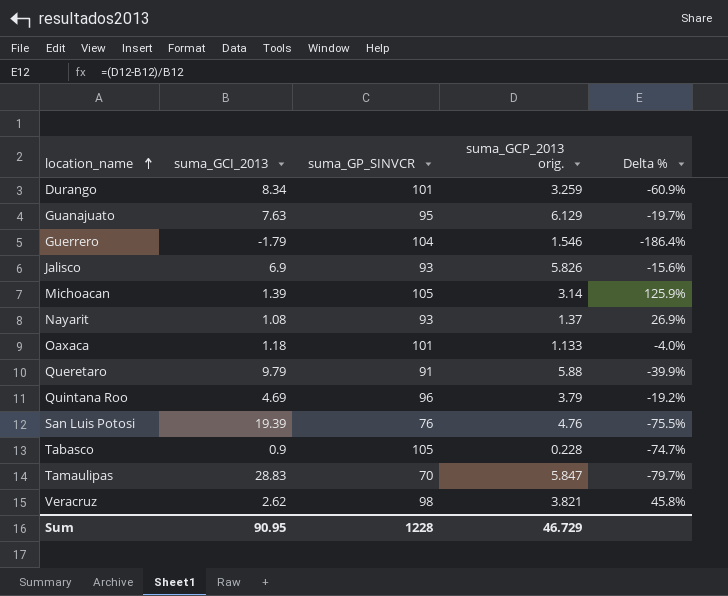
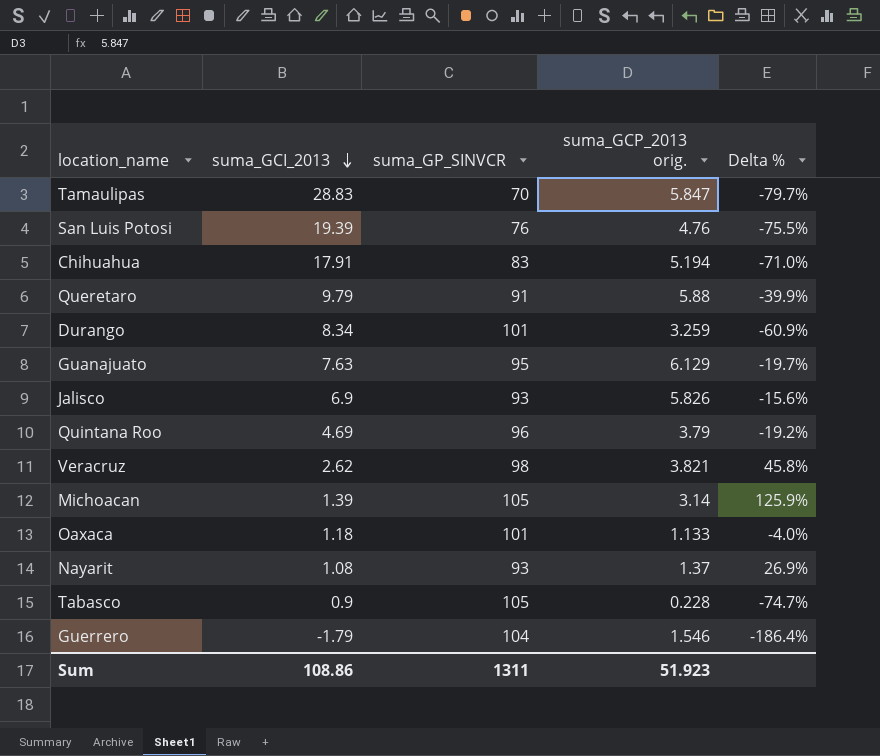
row order: location_name ascending -> suma_GCI_2013 descending
row Chihuahua: none -> 17.91 | 83 | 5.194 | -71.0%
Sum | suma_GCI_2013: 90.95 -> 108.86
Sum | suma_GP_SINVCR: 1228 -> 1311
Sum | suma_GCP_2013 orig.: 46.729 -> 51.923

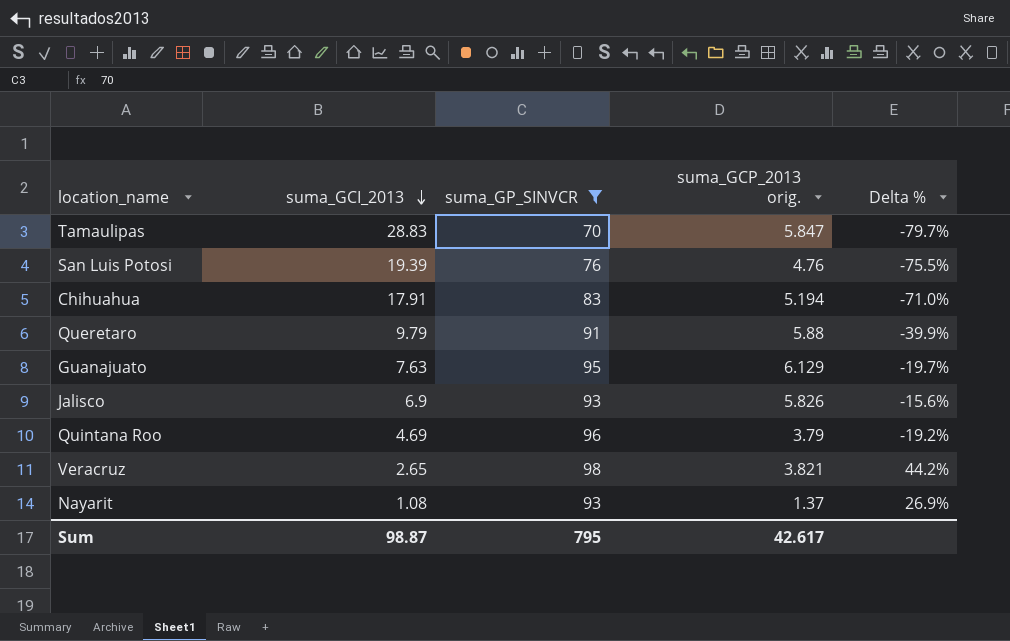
filter: none -> suma_GP_SINVCR <= 98
Veracruz | suma_GCI_2013: 2.62 -> 2.65
Veracruz | Delta %: 45.8% -> 44.2%
Sum | suma_GCI_2013: 108.86 -> 98.87
Sum | suma_GP_SINVCR: 1311 -> 795
Sum | suma_GCP_2013 orig.: 51.923 -> 42.617

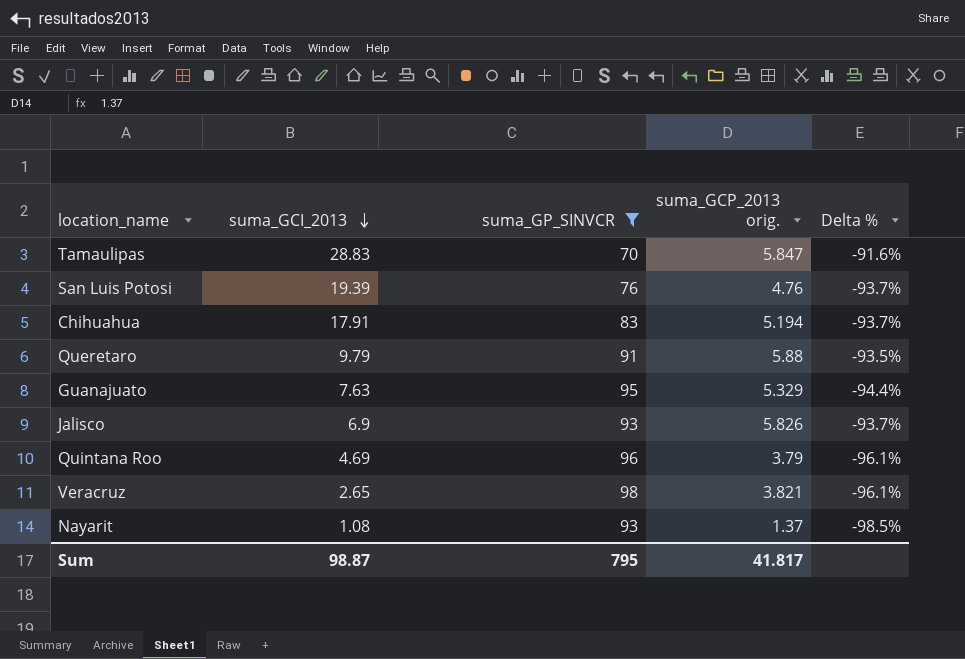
column Delta % | formula: ([suma_GCP_2013 orig.] - [suma_GCI_2013]) / [suma_GCI_2013] -> ([suma_GCP_2013 orig.] - [suma_GP_SINVCR]) / [suma_GP_SINVCR]
Guanajuato | suma_GCP_2013 orig.: 6.129 -> 5.329
Sum | suma_GCP_2013 orig.: 42.617 -> 41.817

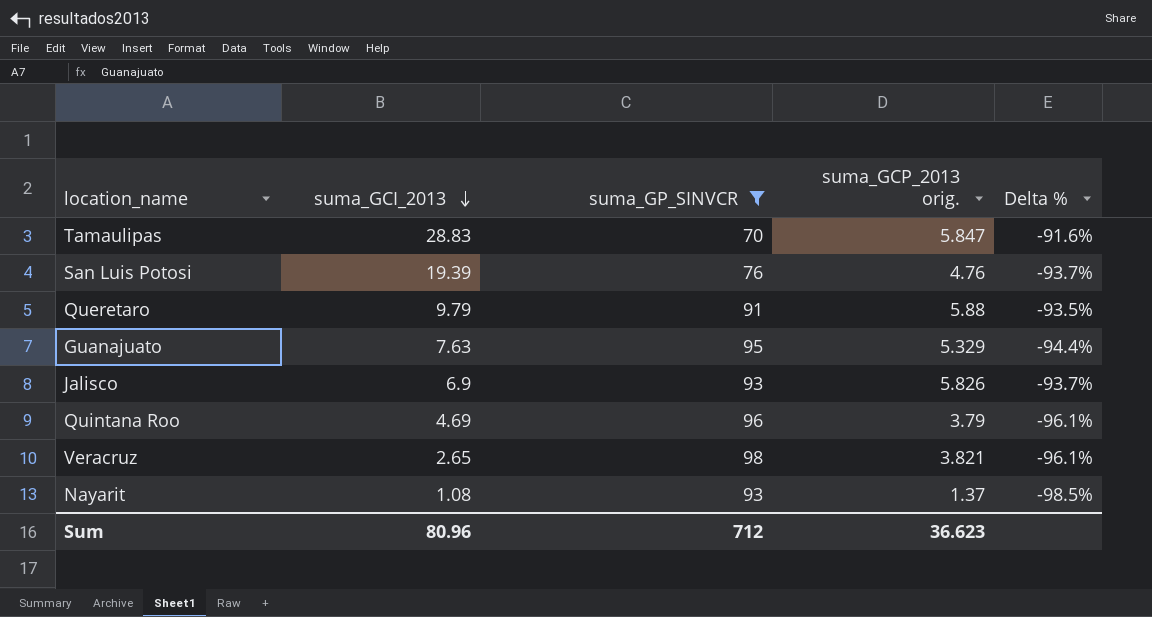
row Chihuahua: 17.91 | 83 | 5.194 | -93.7% -> none
Sum | suma_GCI_2013: 98.87 -> 80.96
Sum | suma_GP_SINVCR: 795 -> 712
Sum | suma_GCP_2013 orig.: 41.817 -> 36.623

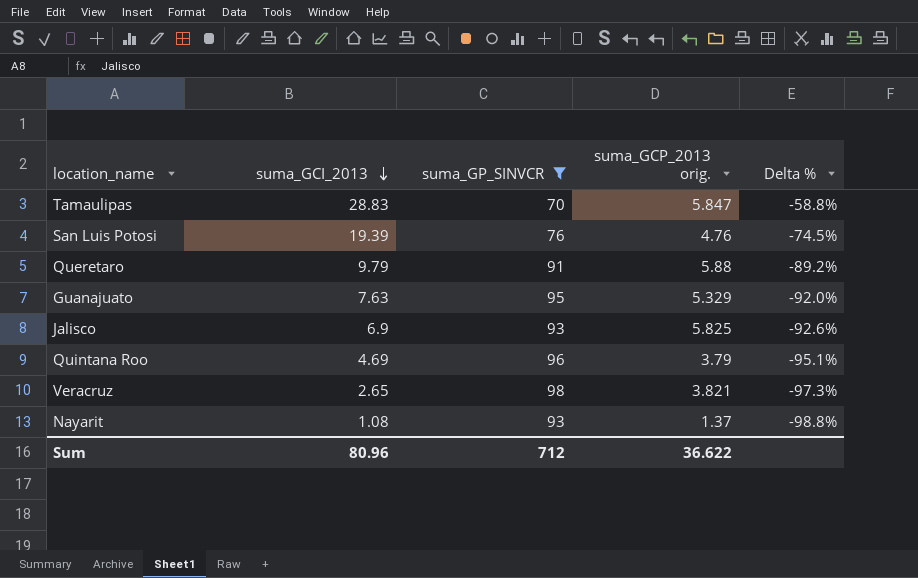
column Delta % | formula: ([suma_GCP_2013 orig.] - [suma_GP_SINVCR]) / [suma_GP_SINVCR] -> ([suma_GCI_2013] - [suma_GP_SINVCR]) / [suma_GP_SINVCR]
Jalisco | suma_GCP_2013 orig.: 5.826 -> 5.825
Sum | suma_GCP_2013 orig.: 36.623 -> 36.622

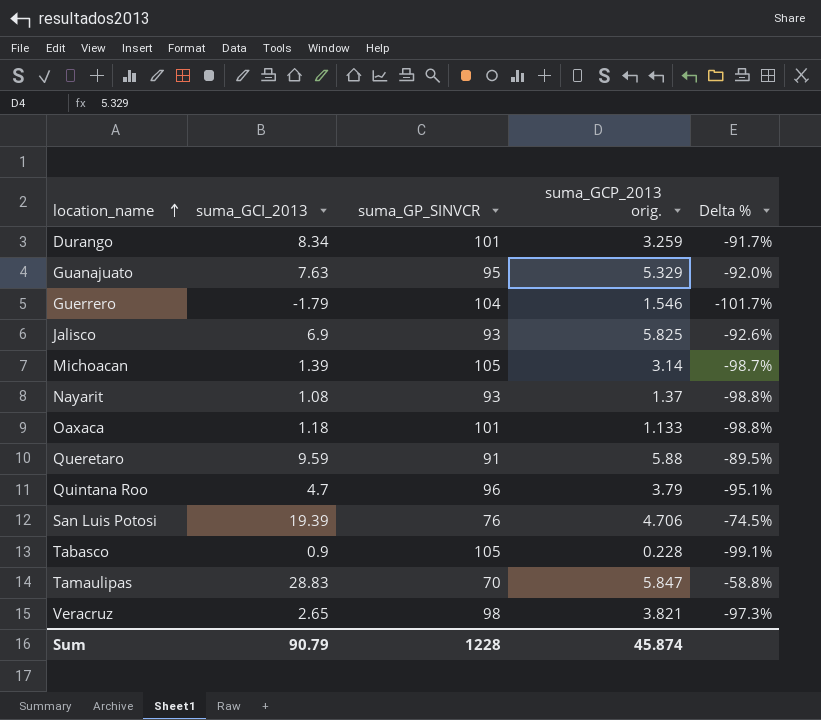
filter: suma_GP_SINVCR <= 98 -> none
row order: suma_GCI_2013 descending -> location_name ascending
Queretaro | suma_GCI_2013: 9.79 -> 9.59
Queretaro | Delta %: -89.2% -> -89.5%
Quintana Roo | suma_GCI_2013: 4.69 -> 4.7
San Luis Potosi | suma_GCP_2013 orig.: 4.76 -> 4.706
Sum | suma_GCI_2013: 80.96 -> 90.79
Sum | suma_GP_SINVCR: 712 -> 1228
Sum | suma_GCP_2013 orig.: 36.622 -> 45.874

